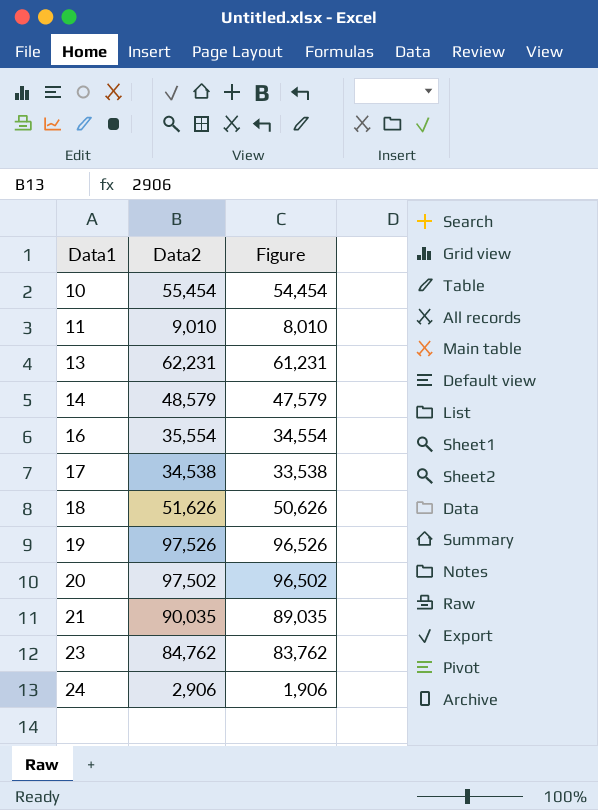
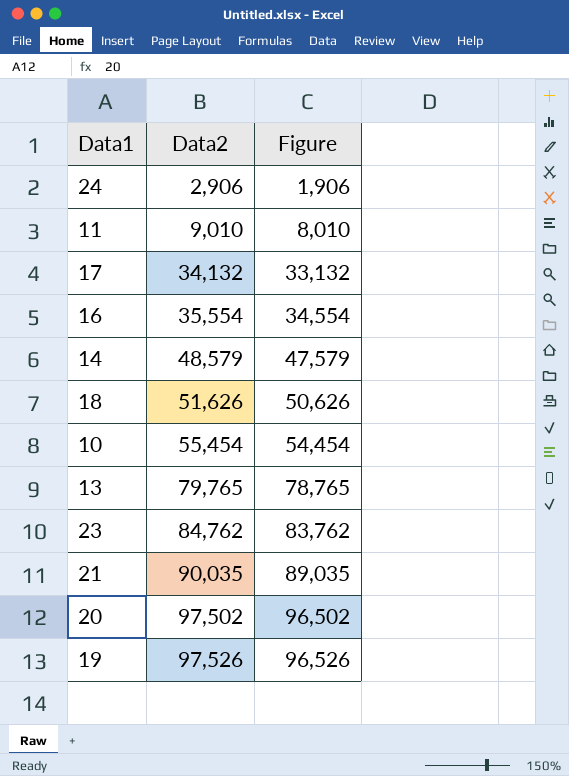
row order: Data1 ascending -> Data2 ascending
17 | Data2: 34,538 -> 34,132
17 | Figure: 33,538 -> 33,132
13 | Data2: 62,231 -> 79,765
13 | Figure: 61,231 -> 78,765

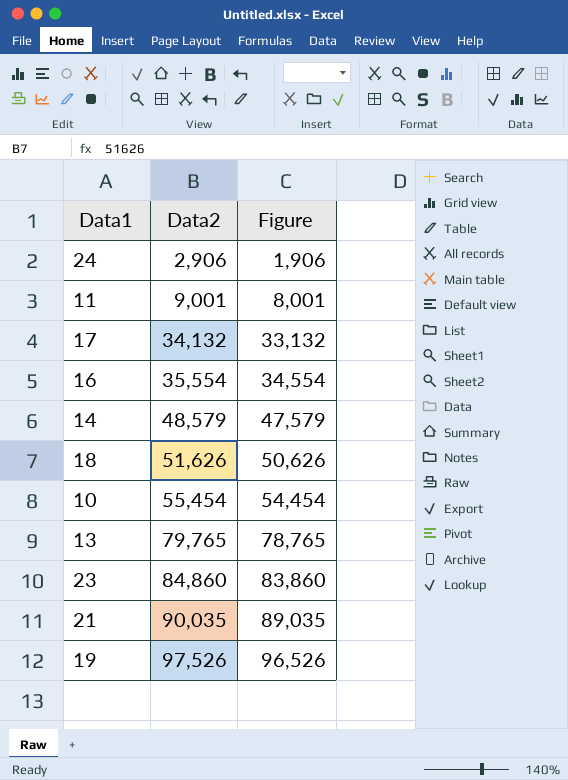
row 20: 97,502 | 96,502 -> none
11 | Data2: 9,010 -> 9,001
11 | Figure: 8,010 -> 8,001
23 | Data2: 84,762 -> 84,860
23 | Figure: 83,762 -> 83,860

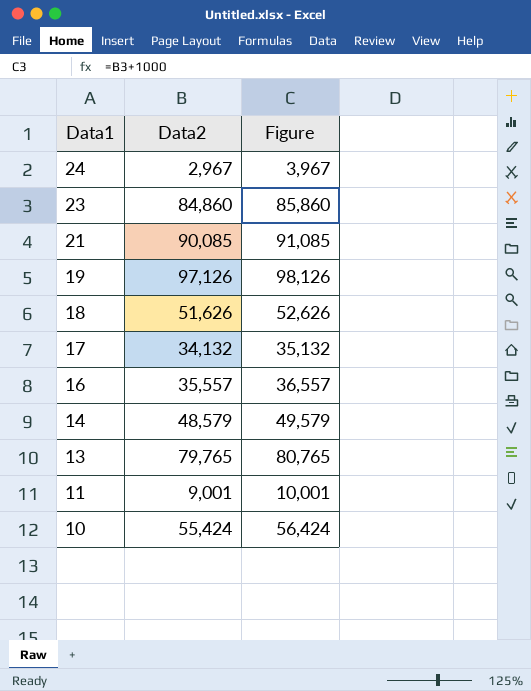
row order: Data2 ascending -> Data1 descending
column Figure | formula: [Data2] - 1000 -> [Data2] + 1000
24 | Data2: 2,906 -> 2,967
21 | Data2: 90,035 -> 90,085
19 | Data2: 97,526 -> 97,126
16 | Data2: 35,554 -> 35,557
10 | Data2: 55,454 -> 55,424

